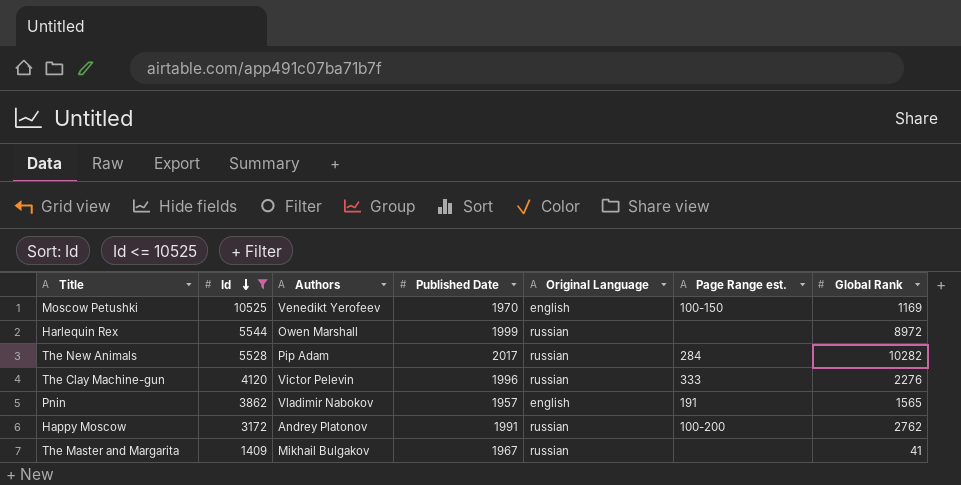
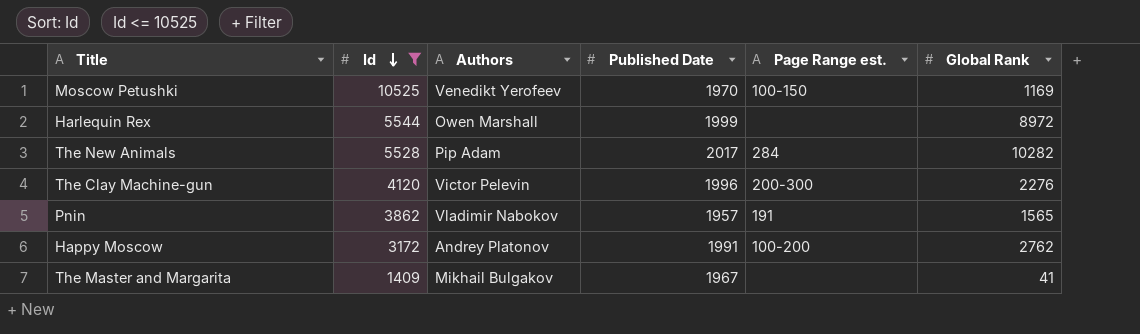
column Original Language | position: 5 -> none
The Clay Machine-gun | Page Range est.: 333 -> 200-300

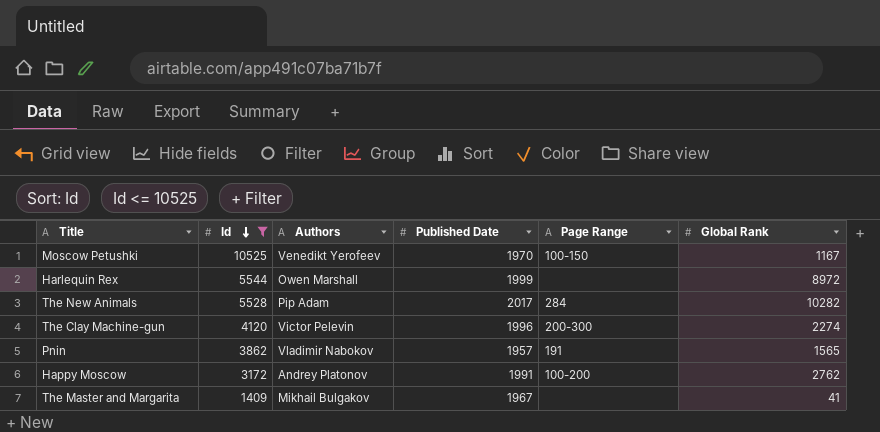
column name: Page Range est. -> Page Range
Moscow Petushki | Global Rank: 1169 -> 1167
The Clay Machine-gun | Global Rank: 2276 -> 2274

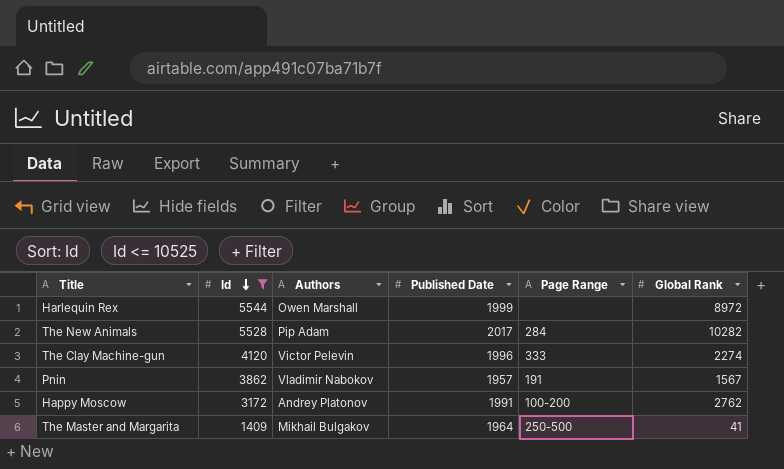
row Moscow Petushki: 10525 | Venedikt Yerofeev | 1970 | 100-150 | 1167 -> none
The Clay Machine-gun | Page Range: 200-300 -> 333
Pnin | Global Rank: 1565 -> 1567
The Master and Margarita | Published Date: 1967 -> 1964
The Master and Margarita | Page Range: none -> 250-500

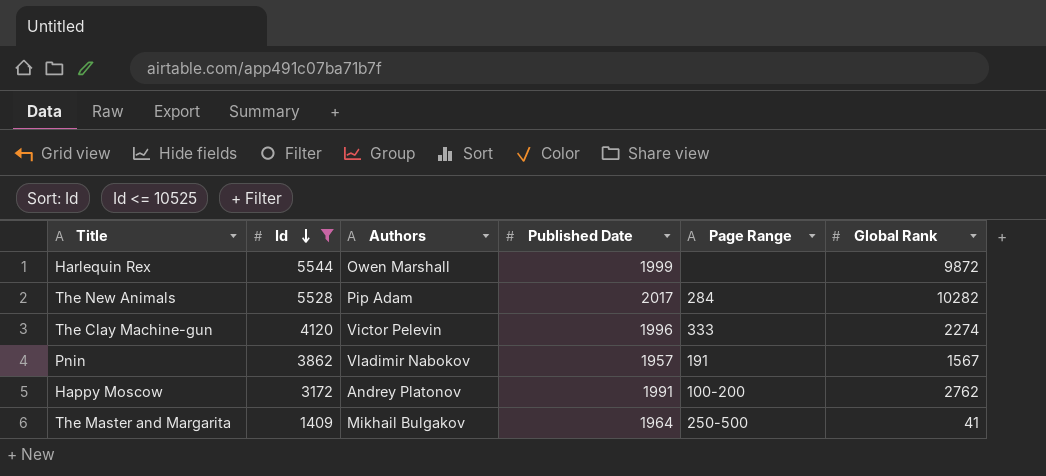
Harlequin Rex | Global Rank: 8972 -> 9872

